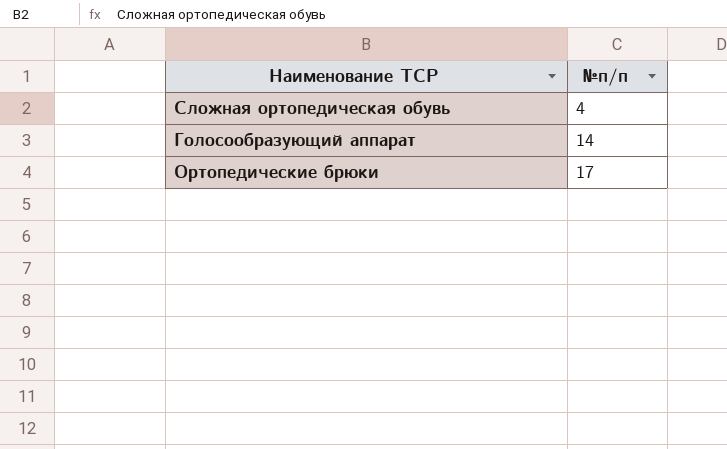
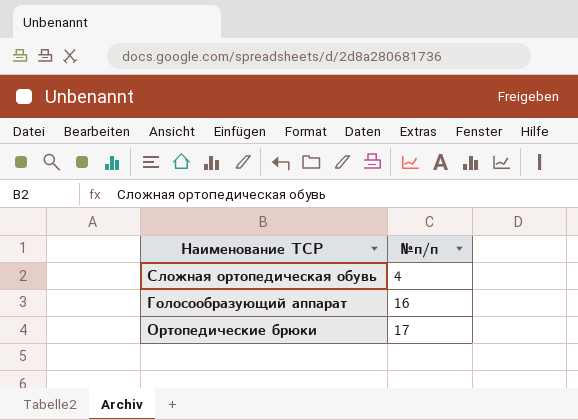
Голосообразующий аппарат | №п/п: 14 -> 16

